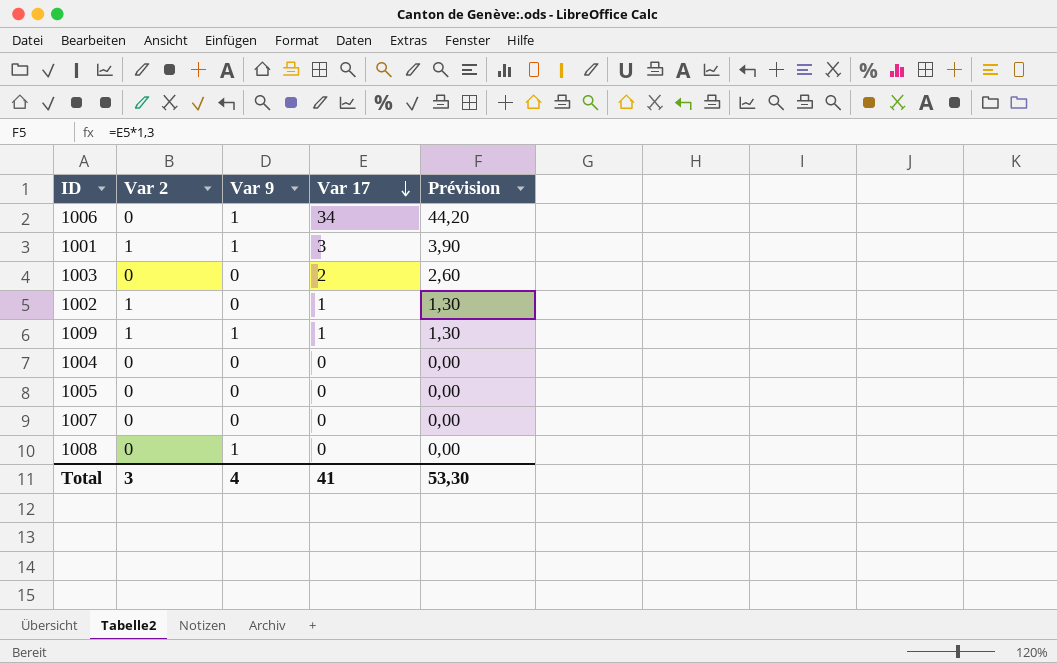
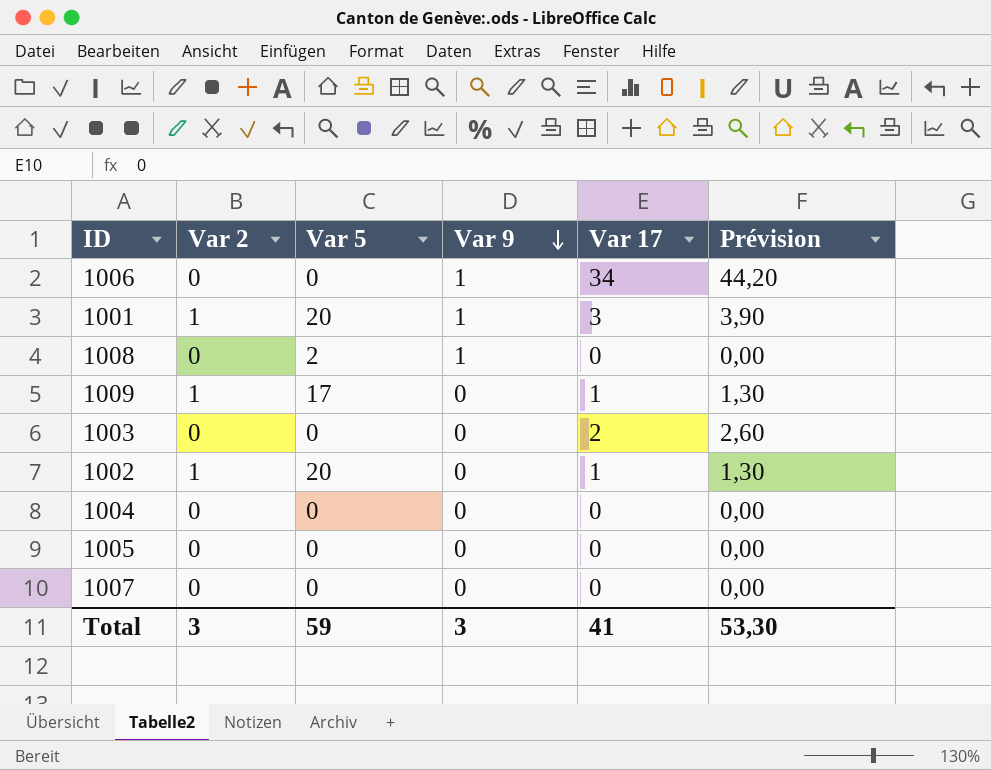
row order: Var 17 descending -> Var 9 descending
column Var 5 | position: none -> 3
1009 | Var 9: 1 -> 0
Total | Var 9: 4 -> 3

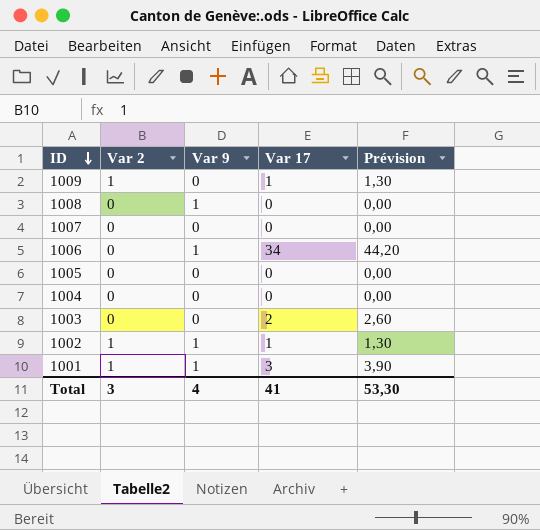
row order: Var 9 descending -> ID descending
column Var 5 | position: 3 -> none
1002 | Var 9: 0 -> 1
Total | Var 9: 3 -> 4

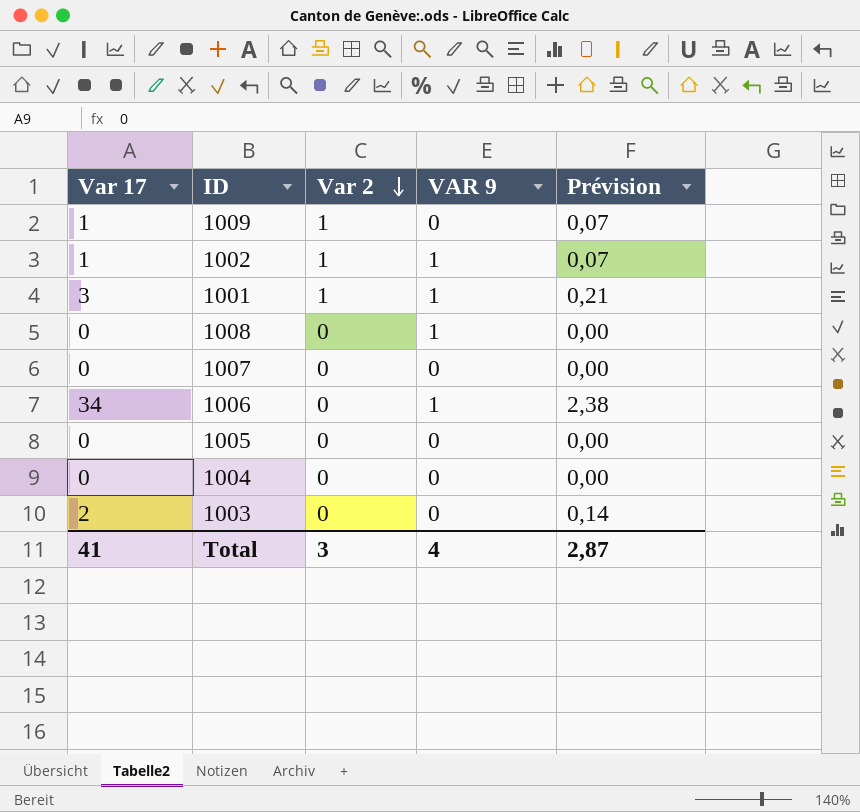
row order: ID descending -> Var 2 descending
column Var 17 | position: 4 -> 1
column name: Var 9 -> VAR 9
column Prévision | formula: [Var 17] * 1,3 -> [Var 17] * 0,07
Total | Prévision: 53,30 -> 2,87

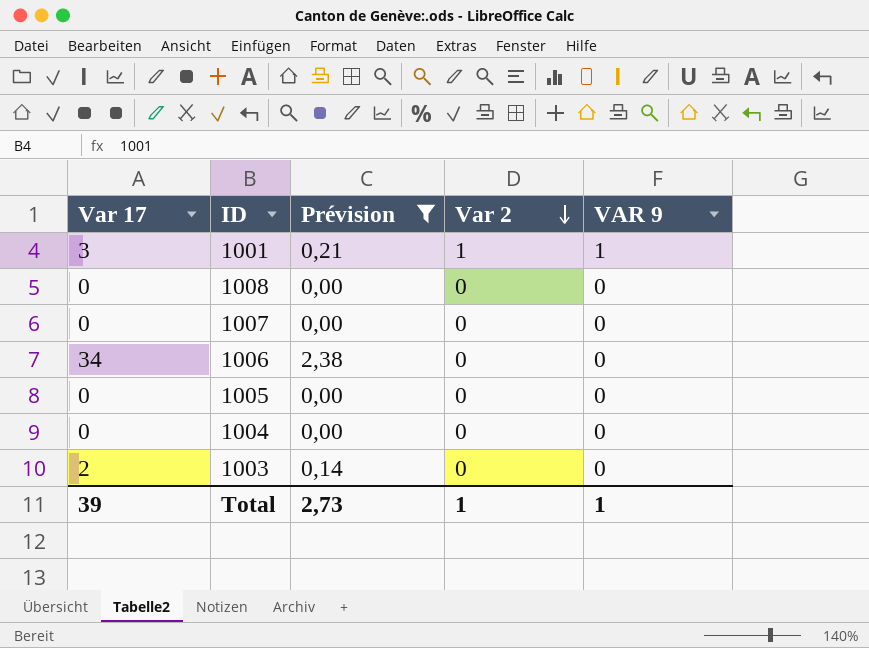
filter: none -> Prévision != 0,07
column Prévision | position: 5 -> 3
1008 | VAR 9: 1 -> 0
1006 | VAR 9: 1 -> 0
Total | Var 17: 41 -> 39
Total | Prévision: 2,87 -> 2,73
Total | Var 2: 3 -> 1
Total | VAR 9: 4 -> 1

